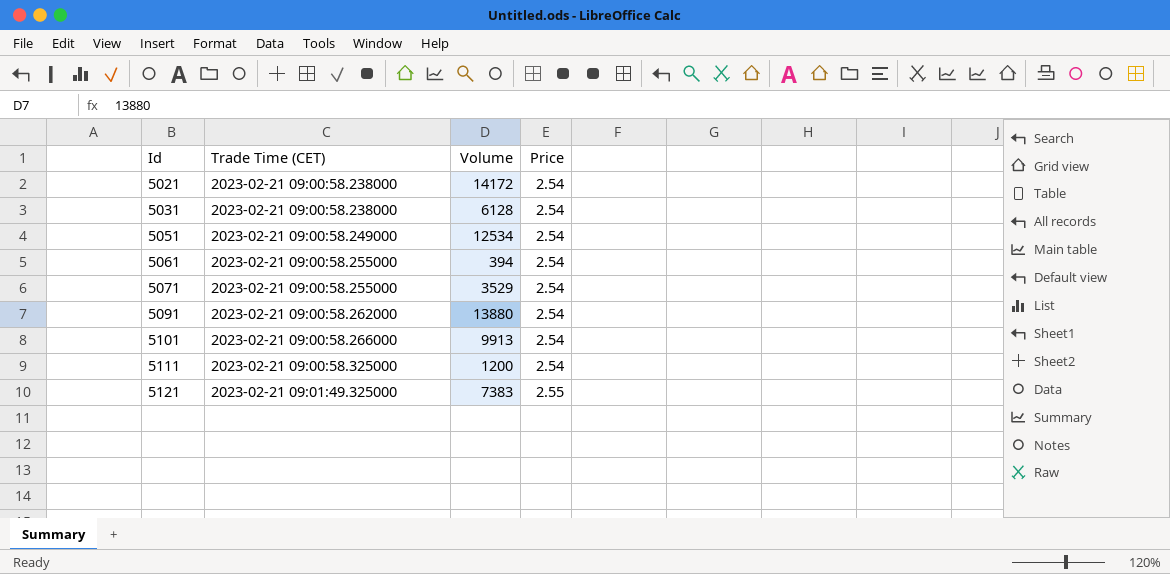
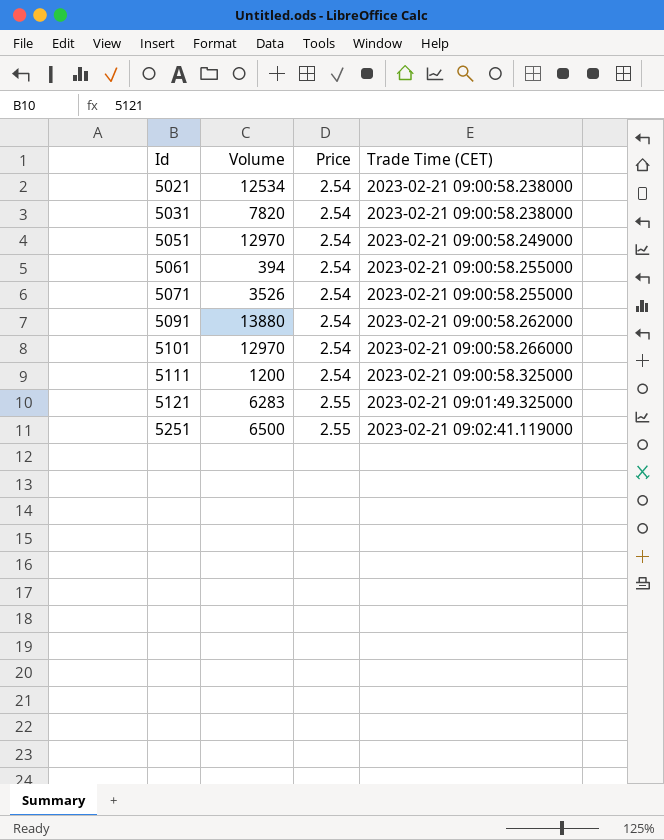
column Trade Time (CET) | position: 2 -> 4
5021 | Volume: 14172 -> 12534
5031 | Volume: 6128 -> 7820
5051 | Volume: 12534 -> 12970
5071 | Volume: 3529 -> 3526
5101 | Volume: 9913 -> 12970
5121 | Volume: 7383 -> 6283
row 5251: none -> 6500 | 2.55 | 2023-02-21 09:02:41.119000

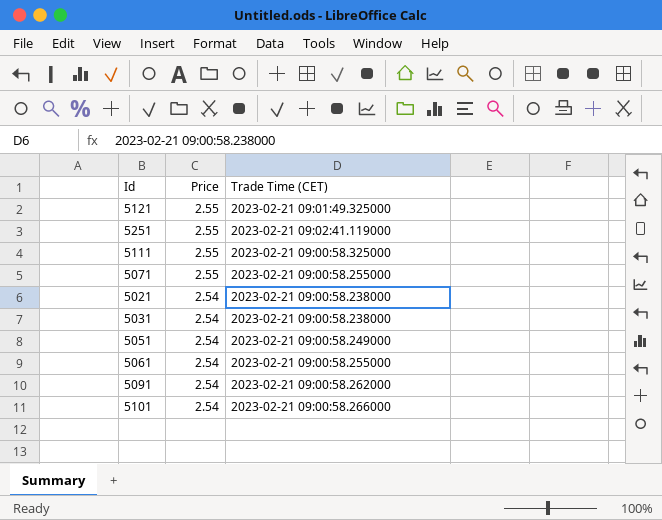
row order: Id ascending -> Price descending
column Volume | position: 2 -> none
5111 | Price: 2.54 -> 2.55
5071 | Price: 2.54 -> 2.55

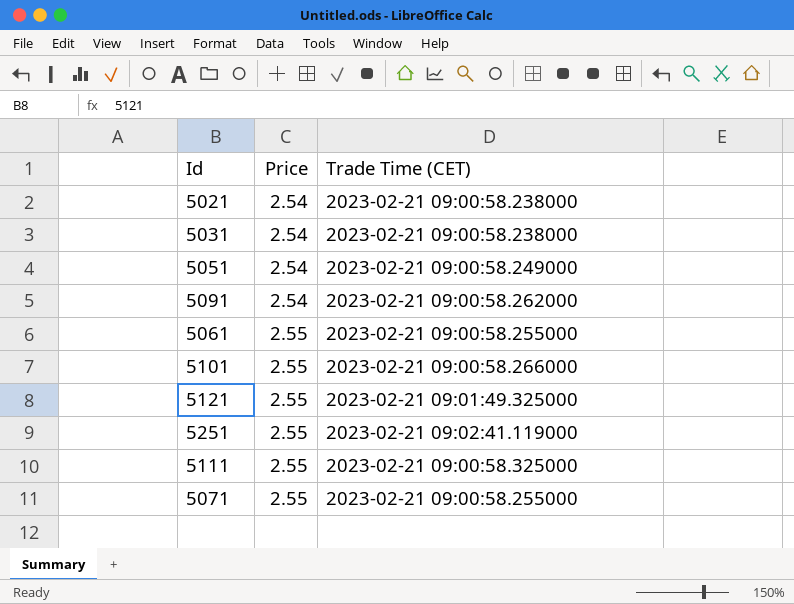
row order: Price descending -> Price ascending
5061 | Price: 2.54 -> 2.55
5101 | Price: 2.54 -> 2.55

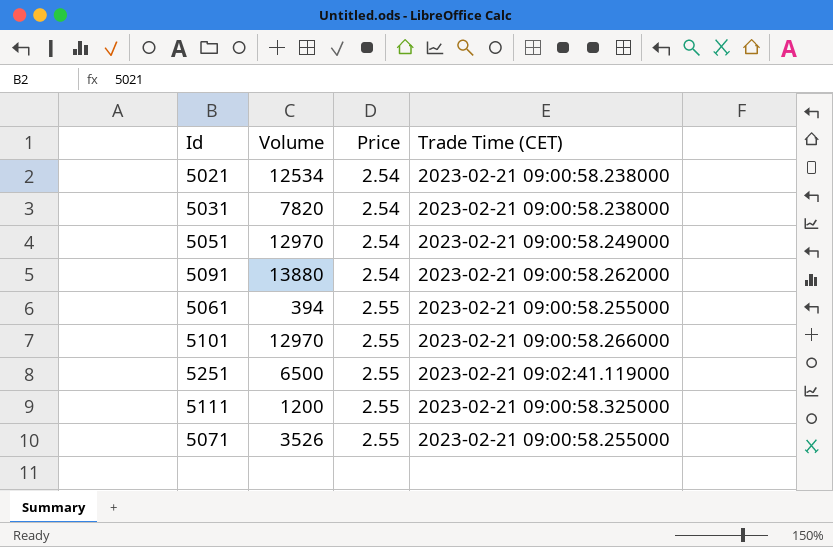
column Volume | position: none -> 2
row 5121: 2.55 | 2023-02-21 09:01:49.325000 -> none

